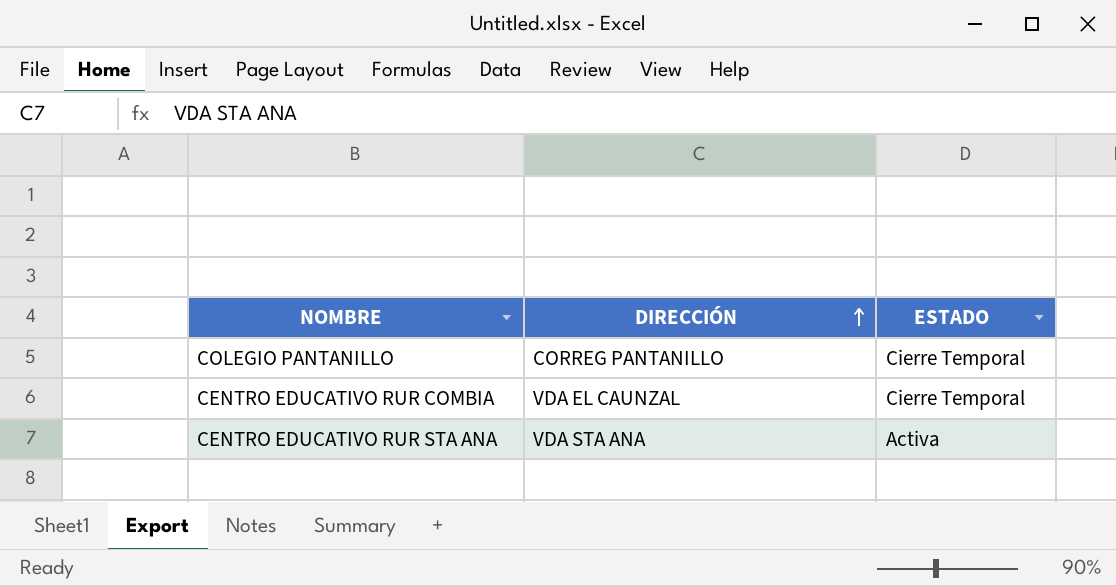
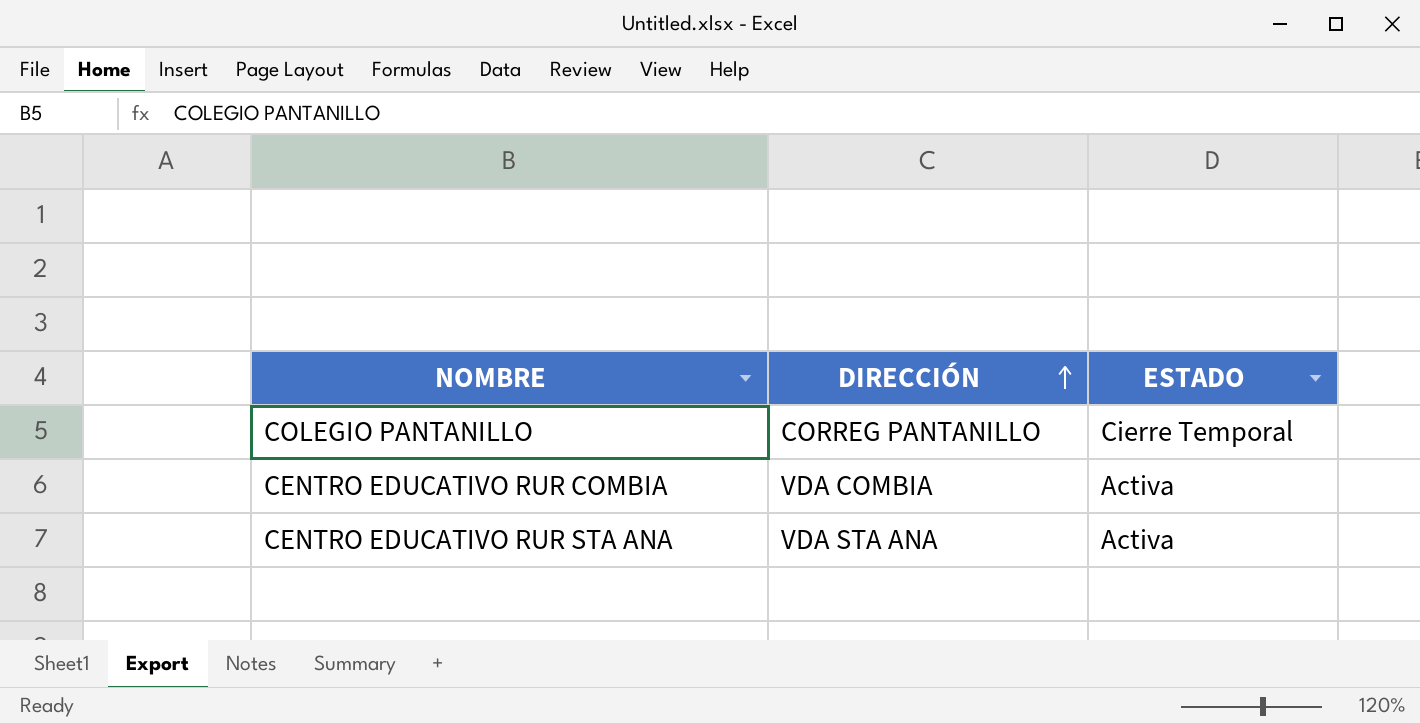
CENTRO EDUCATIVO RUR COMBIA | DIRECCIÓN: VDA EL CAUNZAL -> VDA COMBIA
CENTRO EDUCATIVO RUR COMBIA | ESTADO: Cierre Temporal -> Activa

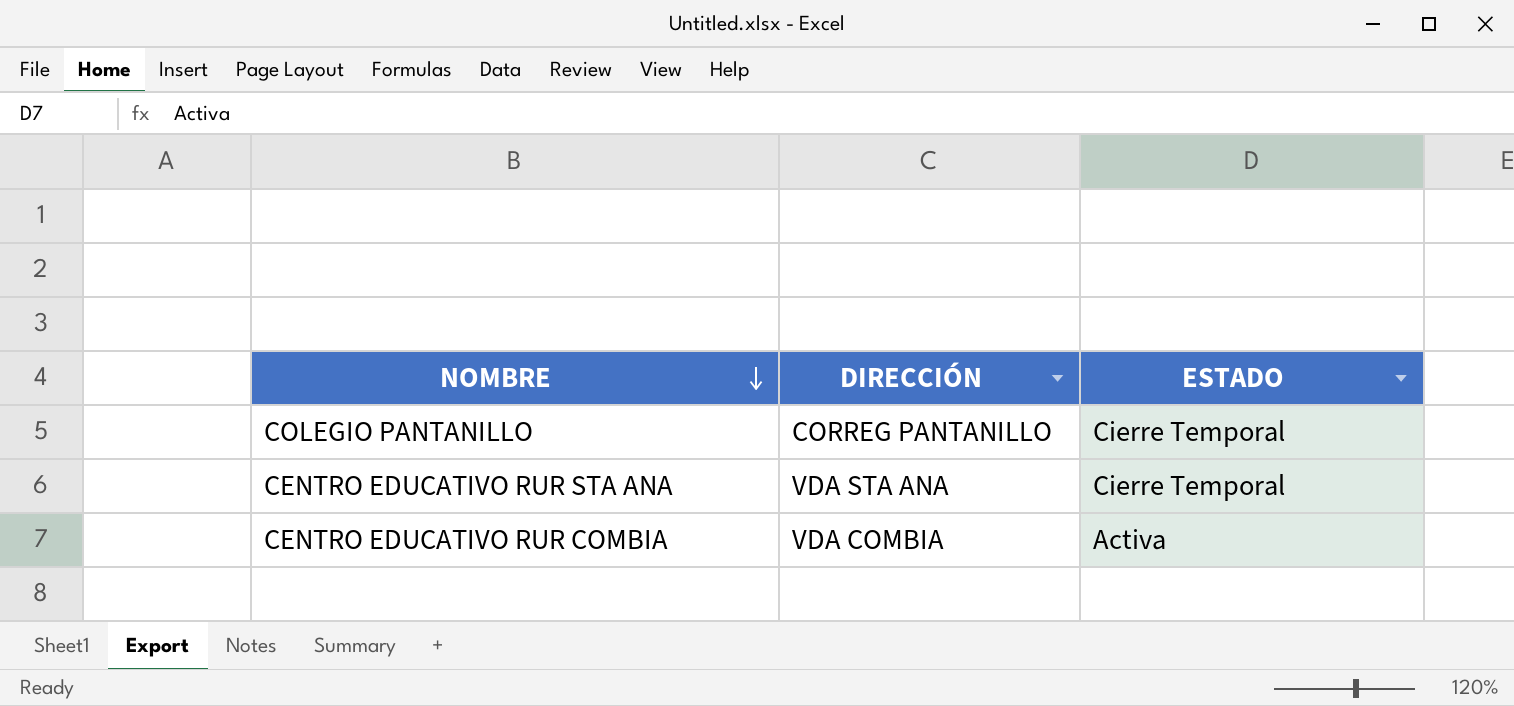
row order: DIRECCIÓN ascending -> NOMBRE descending
CENTRO EDUCATIVO RUR STA ANA | ESTADO: Activa -> Cierre Temporal

